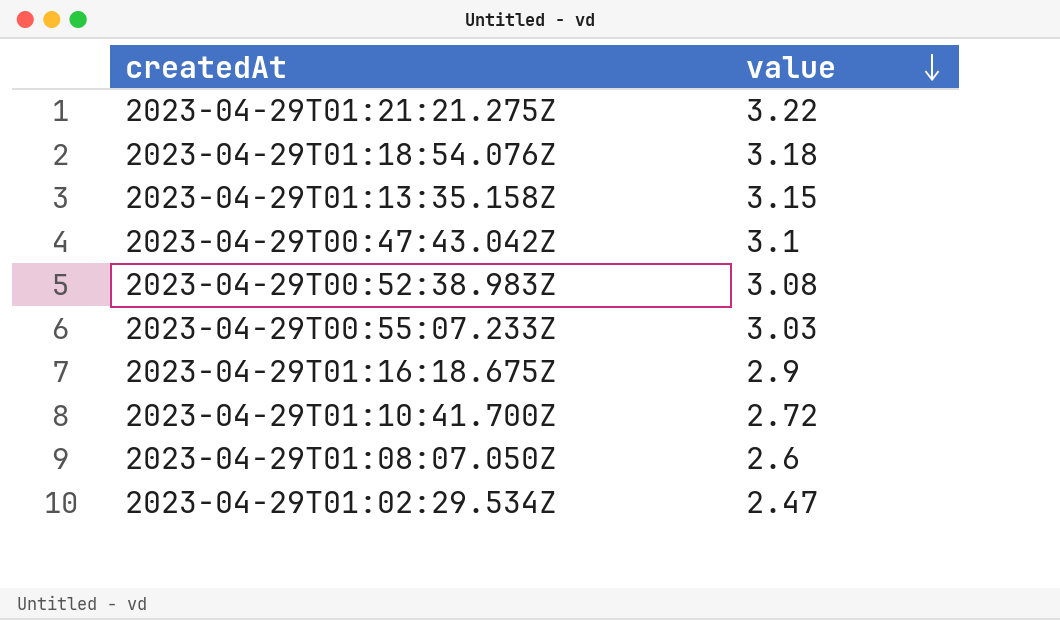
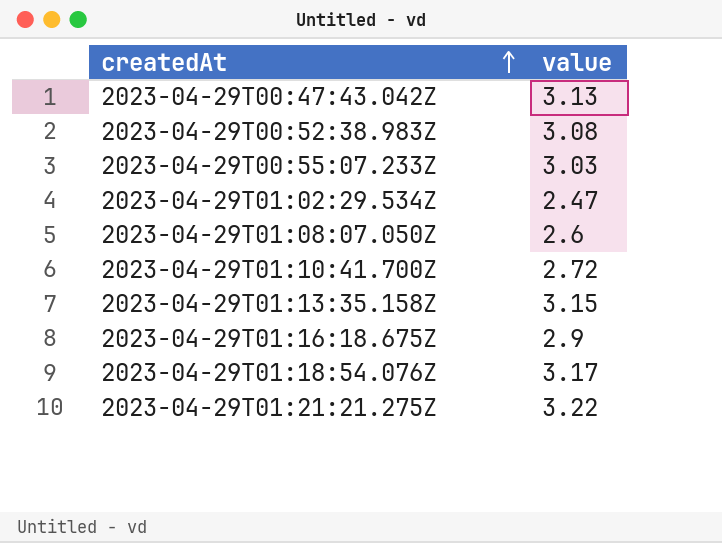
row order: value descending -> createdAt ascending
2023-04-29T00:47:43.042Z | value: 3.1 -> 3.13
2023-04-29T01:18:54.076Z | value: 3.18 -> 3.17

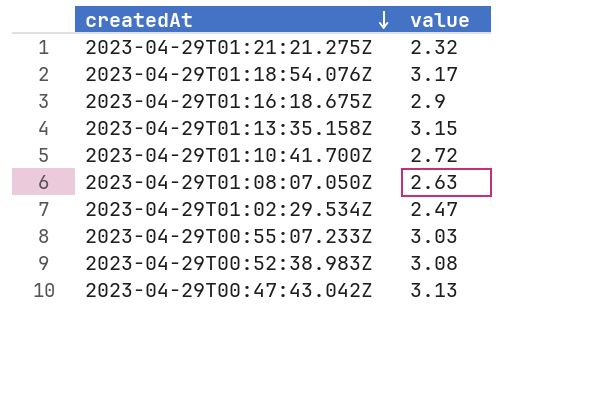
row order: createdAt ascending -> createdAt descending
2023-04-29T01:21:21.275Z | value: 3.22 -> 2.32
2023-04-29T01:08:07.050Z | value: 2.6 -> 2.63

